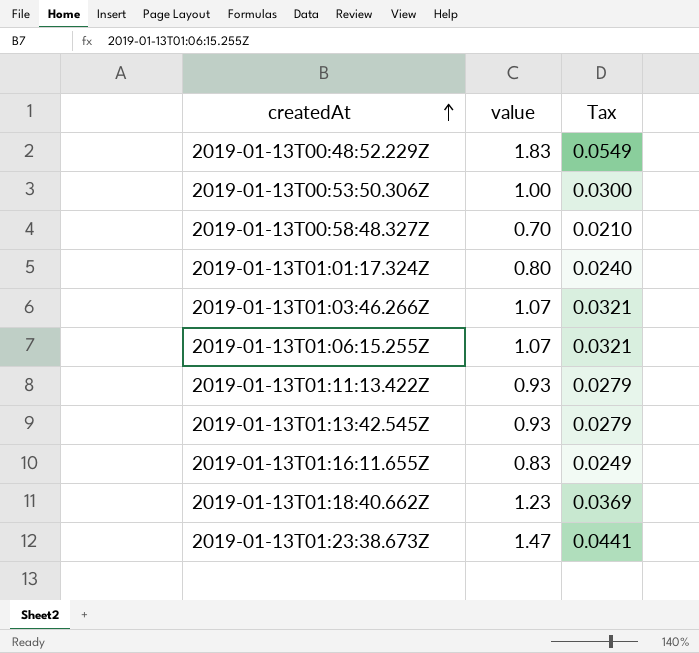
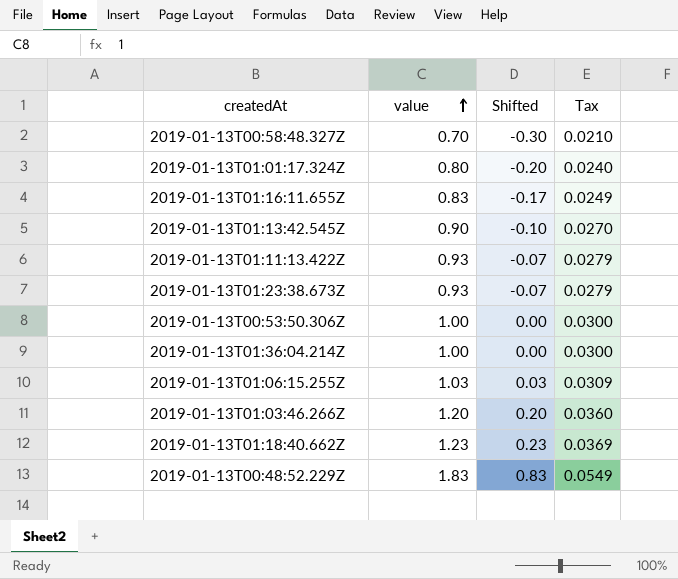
row order: createdAt ascending -> value ascending
column Shifted | formula: none -> [value] - 1
2019-01-13T01:13:42.545Z | value: 0.93 -> 0.90
2019-01-13T01:13:42.545Z | Tax: 0.0279 -> 0.0270
2019-01-13T01:23:38.673Z | value: 1.47 -> 0.93
2019-01-13T01:23:38.673Z | Tax: 0.0441 -> 0.0279
row 2019-01-13T01:36:04.214Z: none -> 1.00 | 0.00 | 0.0300
2019-01-13T01:06:15.255Z | value: 1.07 -> 1.03
2019-01-13T01:06:15.255Z | Tax: 0.0321 -> 0.0309
2019-01-13T01:03:46.266Z | value: 1.07 -> 1.20
2019-01-13T01:03:46.266Z | Tax: 0.0321 -> 0.0360

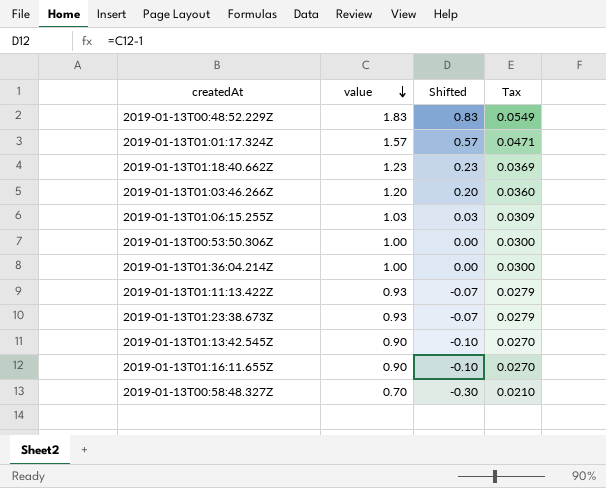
row order: value ascending -> value descending
2019-01-13T01:01:17.324Z | value: 0.80 -> 1.57
2019-01-13T01:01:17.324Z | Shifted: -0.20 -> 0.57
2019-01-13T01:01:17.324Z | Tax: 0.0240 -> 0.0471
2019-01-13T01:16:11.655Z | value: 0.83 -> 0.90
2019-01-13T01:16:11.655Z | Shifted: -0.17 -> -0.10
2019-01-13T01:16:11.655Z | Tax: 0.0249 -> 0.0270

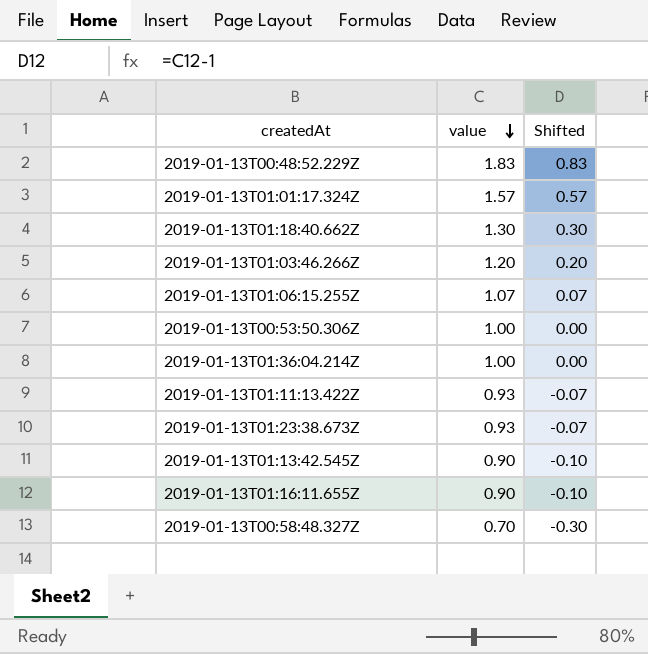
column Tax | formula: [value] * 0.03 -> none
2019-01-13T01:18:40.662Z | value: 1.23 -> 1.30
2019-01-13T01:18:40.662Z | Shifted: 0.23 -> 0.30
2019-01-13T01:06:15.255Z | value: 1.03 -> 1.07
2019-01-13T01:06:15.255Z | Shifted: 0.03 -> 0.07

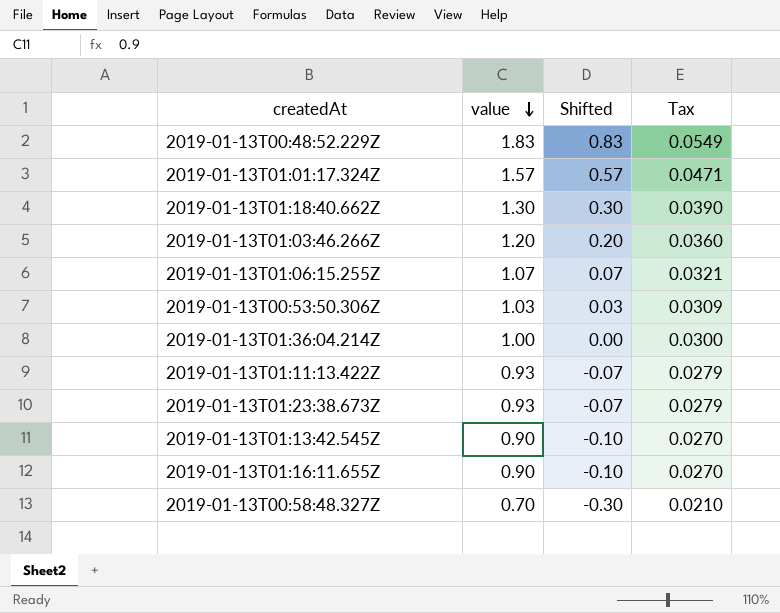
column Tax | formula: none -> [value] * 0.03
2019-01-13T00:53:50.306Z | value: 1.00 -> 1.03
2019-01-13T00:53:50.306Z | Shifted: 0.00 -> 0.03

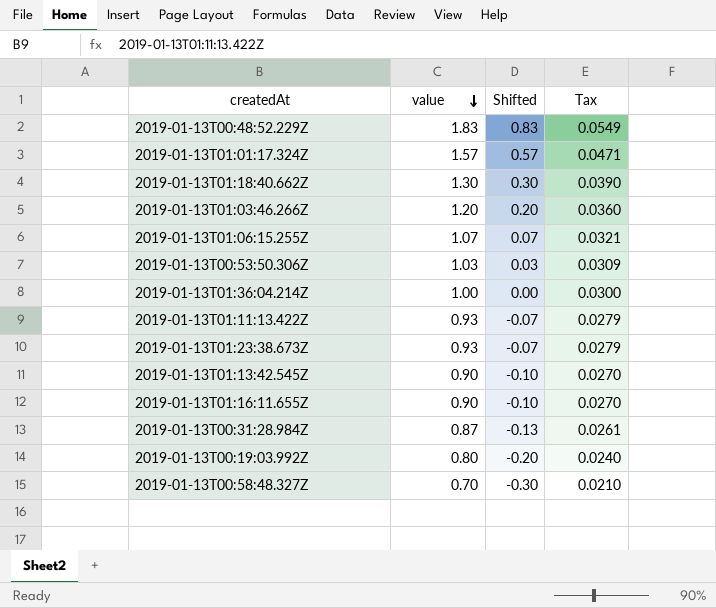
row 2019-01-13T00:31:28.984Z: none -> 0.87 | -0.13 | 0.0261
row 2019-01-13T00:19:03.992Z: none -> 0.80 | -0.20 | 0.0240

